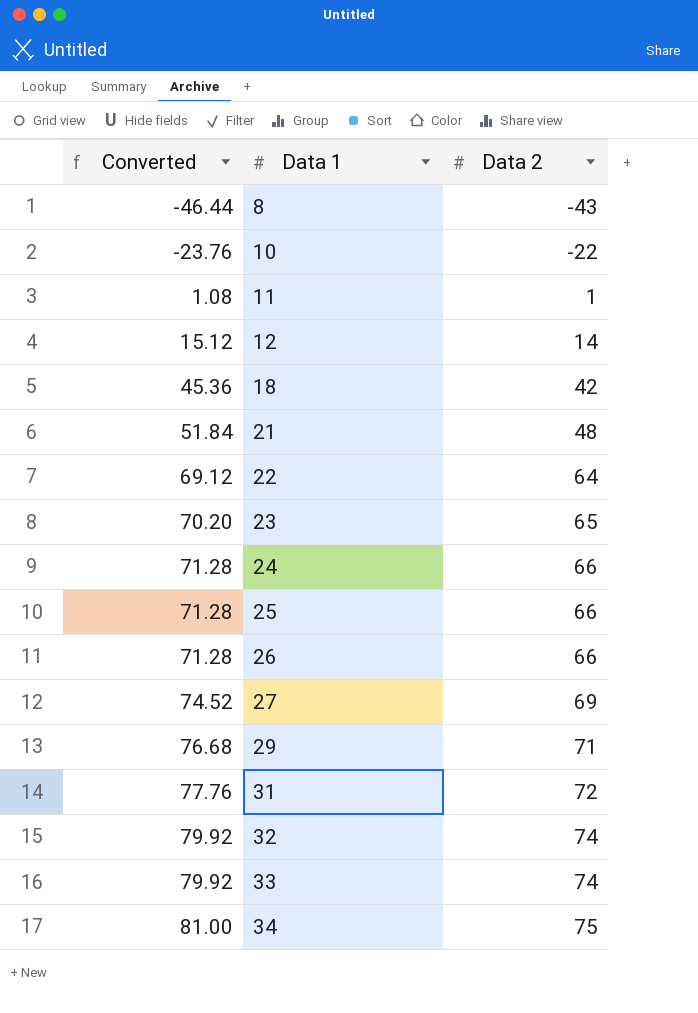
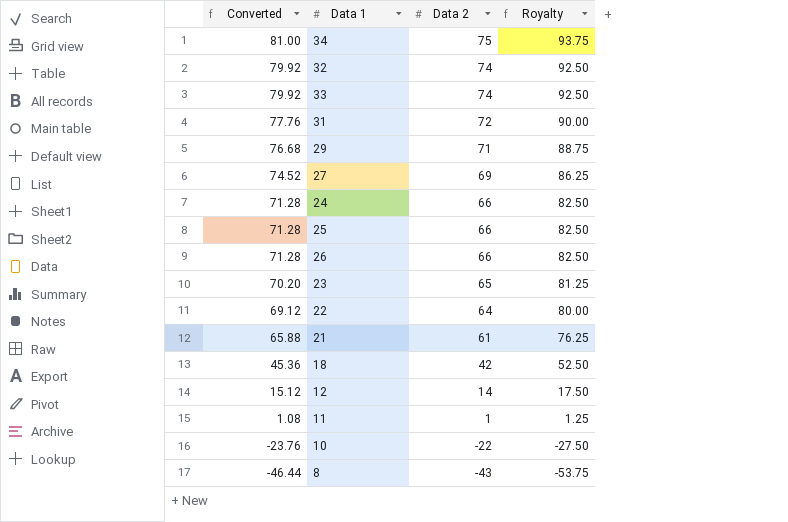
row order: Converted ascending -> Converted descending
column Royalty | formula: none -> [Data 2] * 1.25
21 | Converted: 51.84 -> 65.88
21 | Data 2: 48 -> 61

